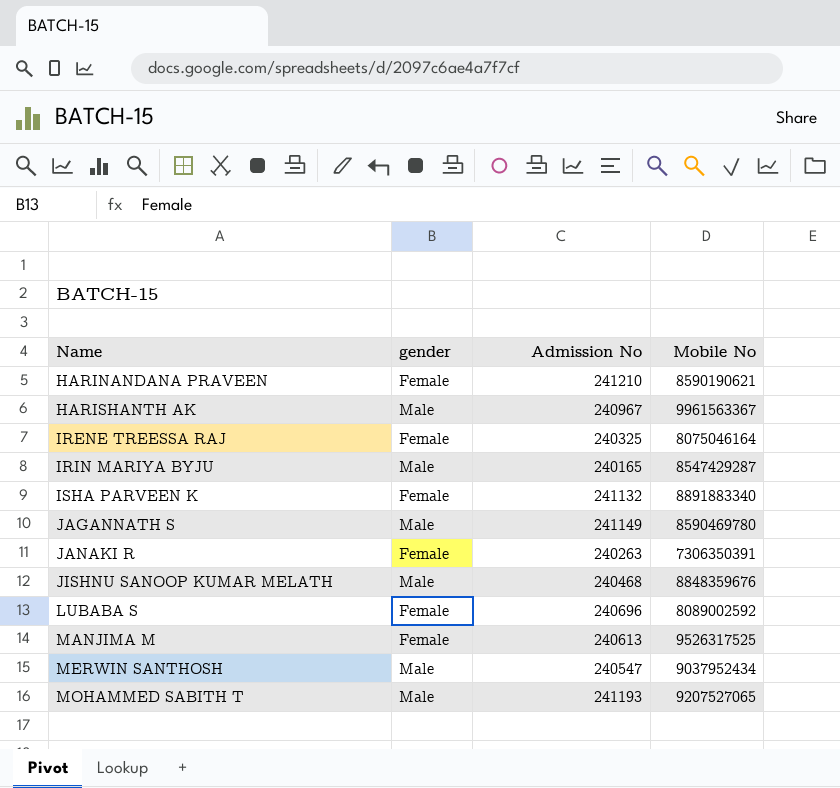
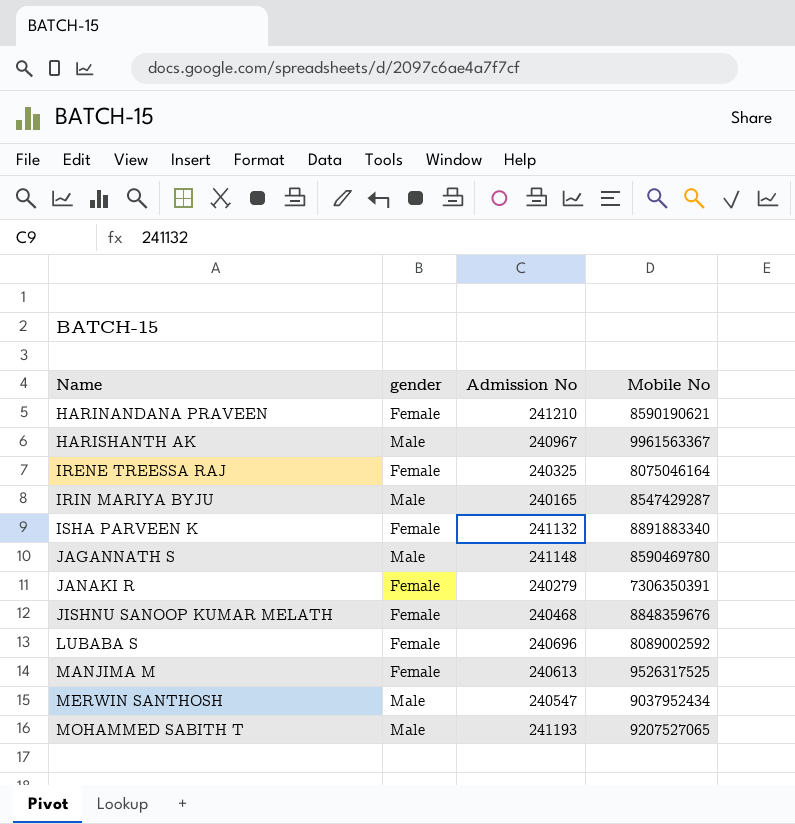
JAGANNATH S | Admission No: 241149 -> 241148
JANAKI R | Admission No: 240263 -> 240279
JISHNU SANOOP KUMAR MELATH | gender: Male -> Female

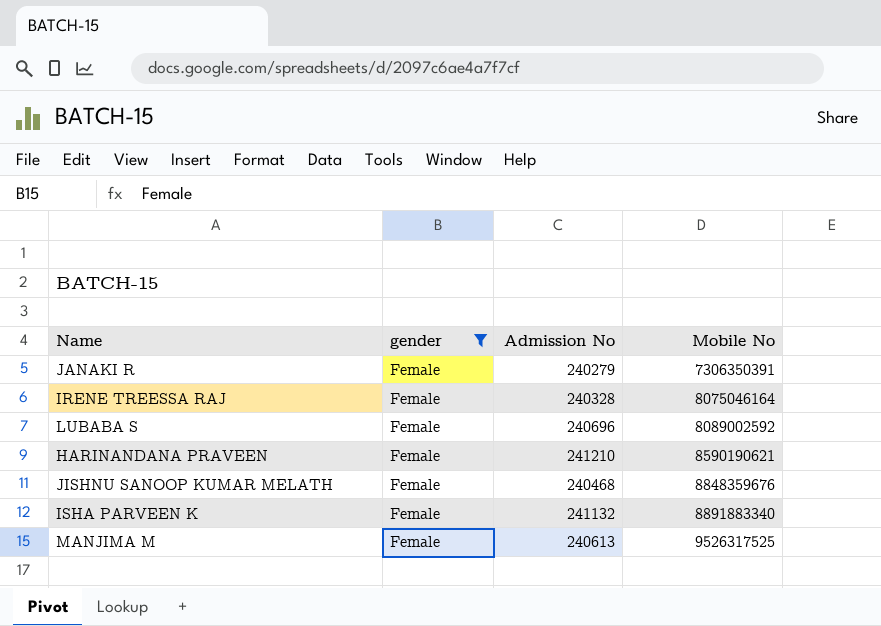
filter: none -> gender = Female
row order: Name ascending -> Mobile No ascending
IRENE TREESSA RAJ | Admission No: 240325 -> 240328

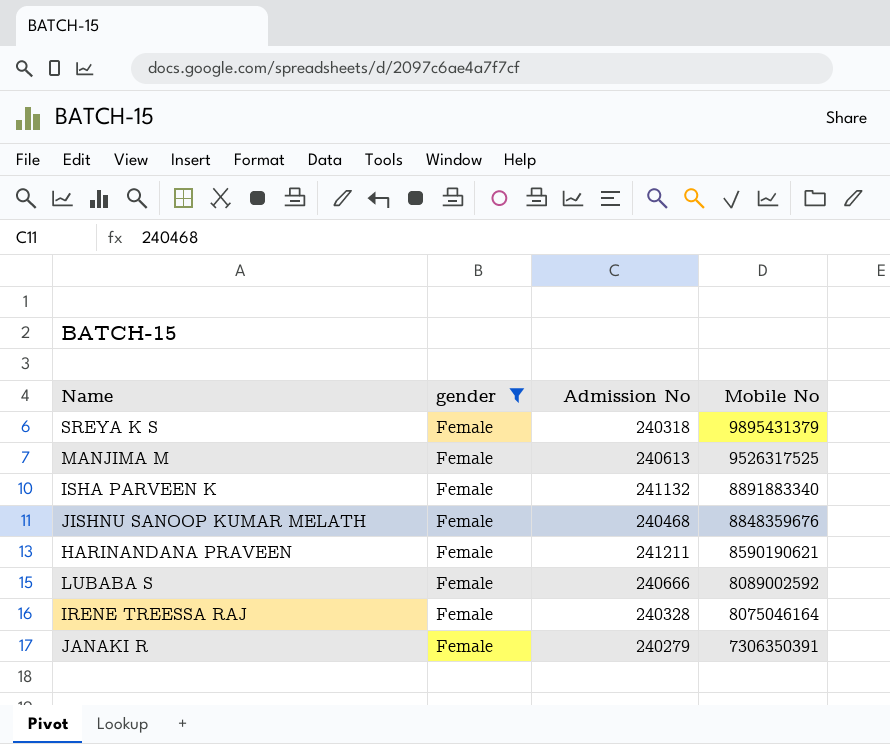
row order: Mobile No ascending -> Mobile No descending
row SREYA K S: none -> Female | 240318 | 9895431379
HARINANDANA PRAVEEN | Admission No: 241210 -> 241211
LUBABA S | Admission No: 240696 -> 240666

